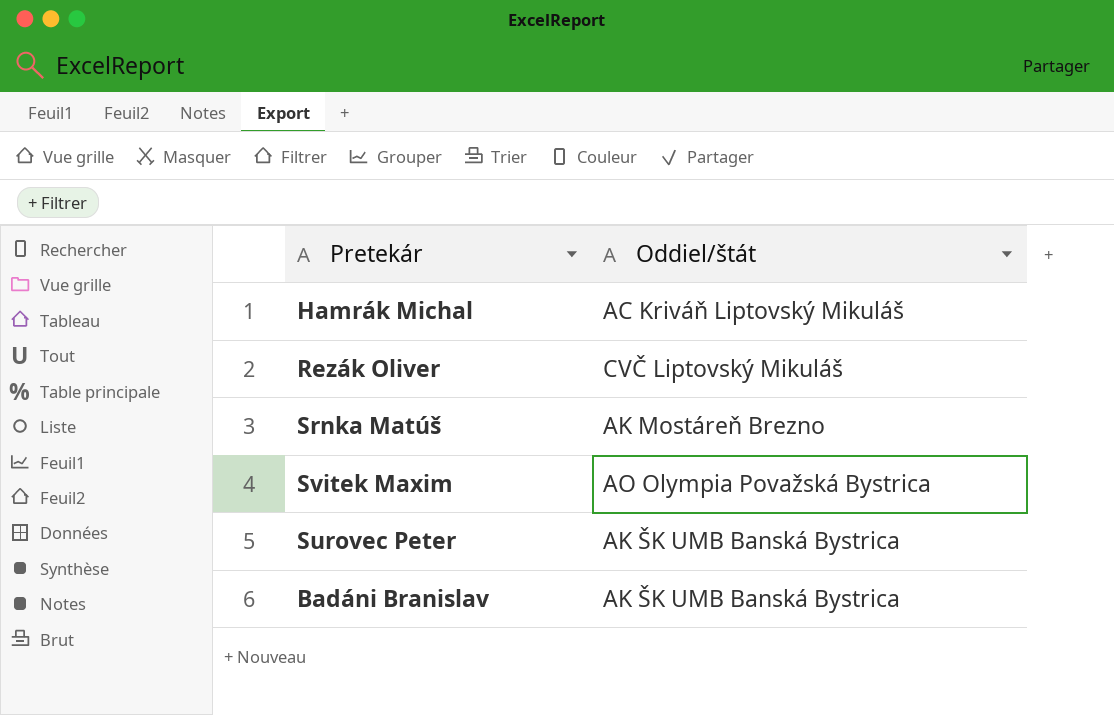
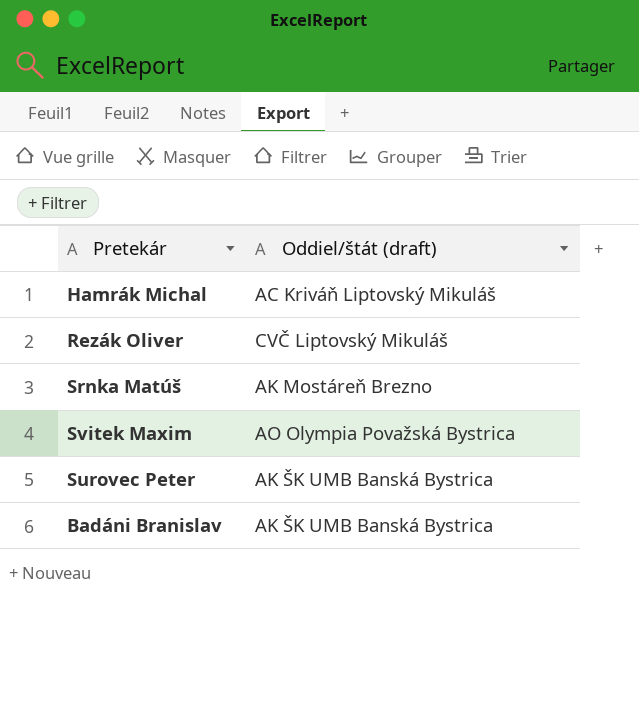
column name: Oddiel/štát -> Oddiel/štát (draft)

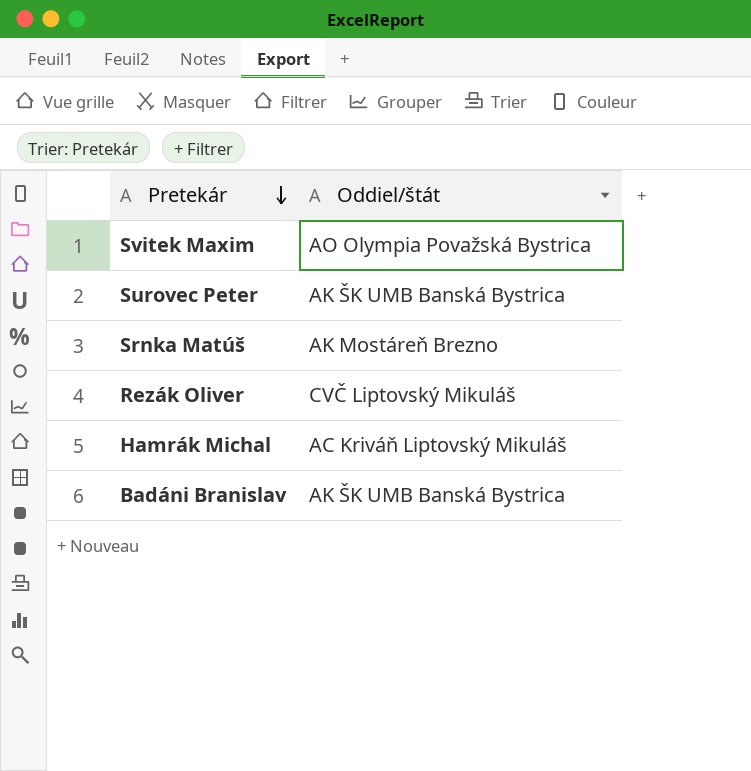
row order: none -> Pretekár descending
column name: Oddiel/štát (draft) -> Oddiel/štát

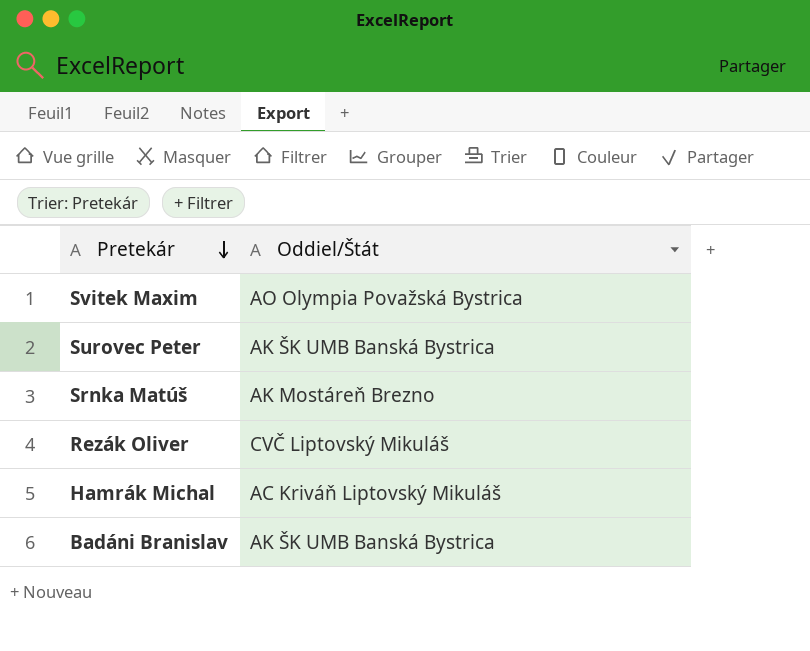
column name: Oddiel/štát -> Oddiel/Štát

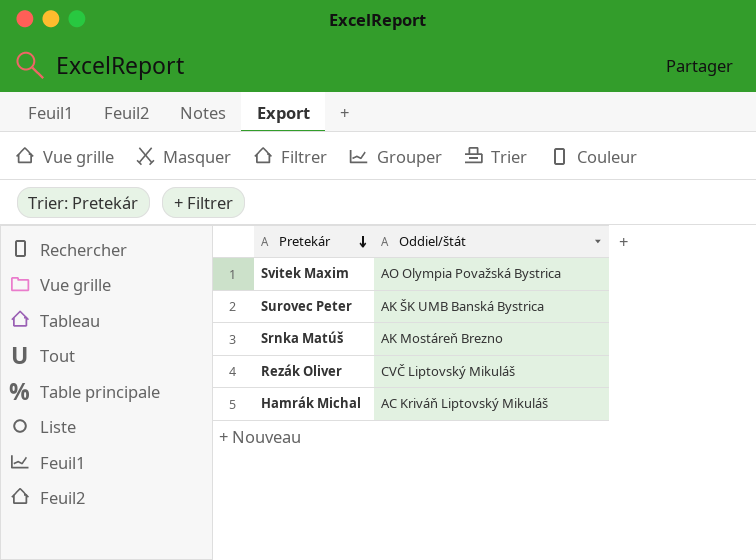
column name: Oddiel/Štát -> Oddiel/štát
row Badáni Branislav: AK ŠK UMB Banská Bystrica -> none

